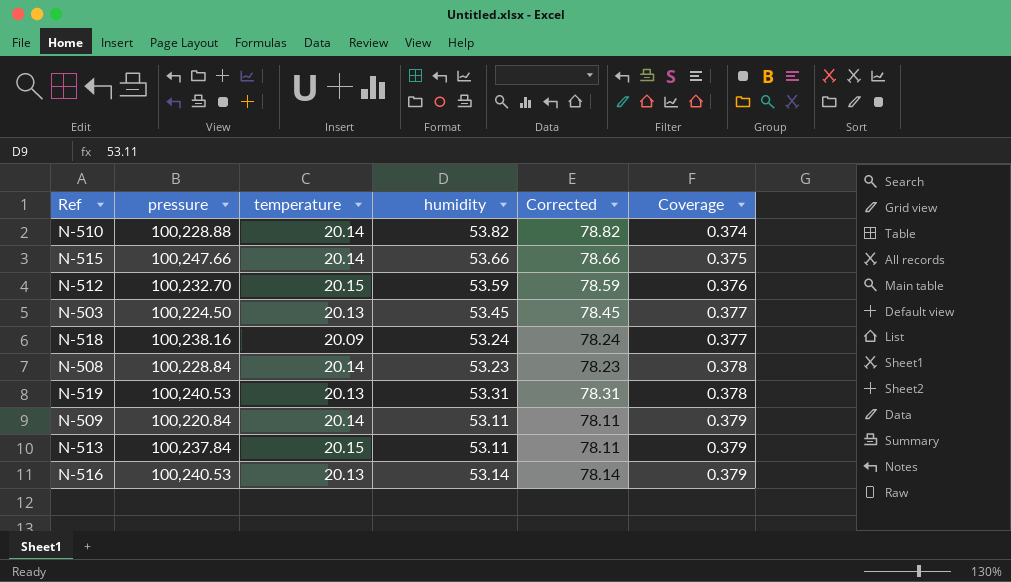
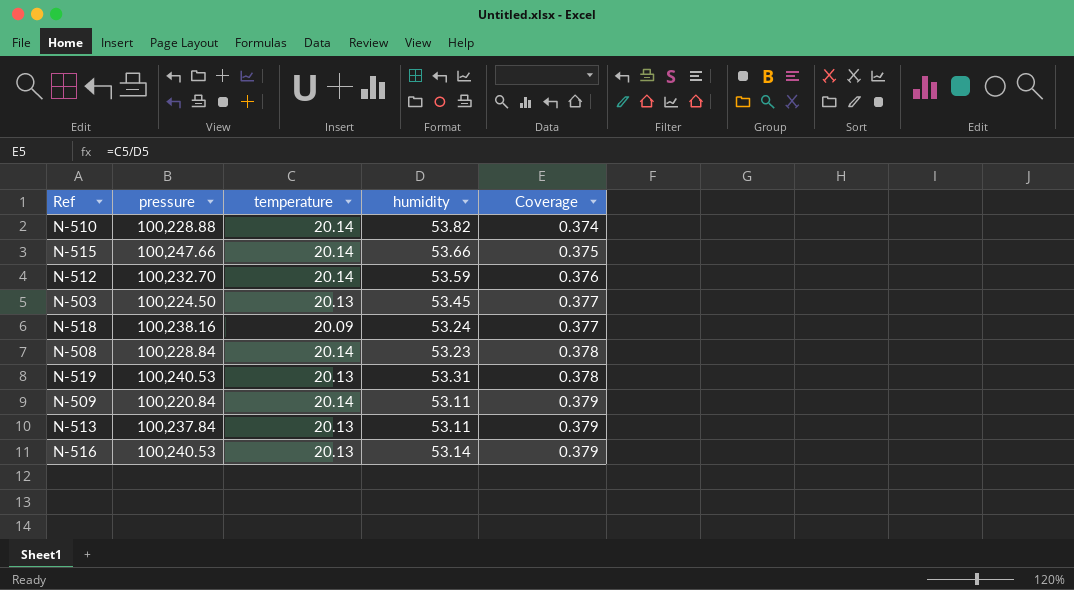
column Corrected | formula: [humidity] + 25 -> none
N-512 | temperature: 20.15 -> 20.14
N-513 | temperature: 20.15 -> 20.13

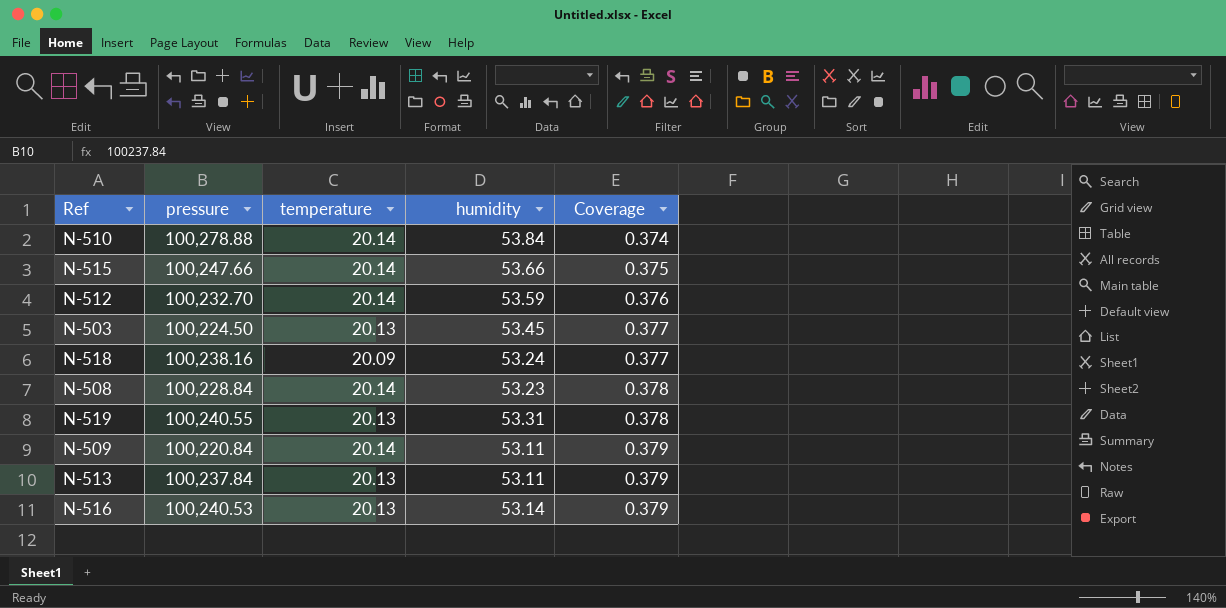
N-510 | pressure: 100,228.88 -> 100,278.88
N-510 | humidity: 53.82 -> 53.84
N-519 | pressure: 100,240.53 -> 100,240.55

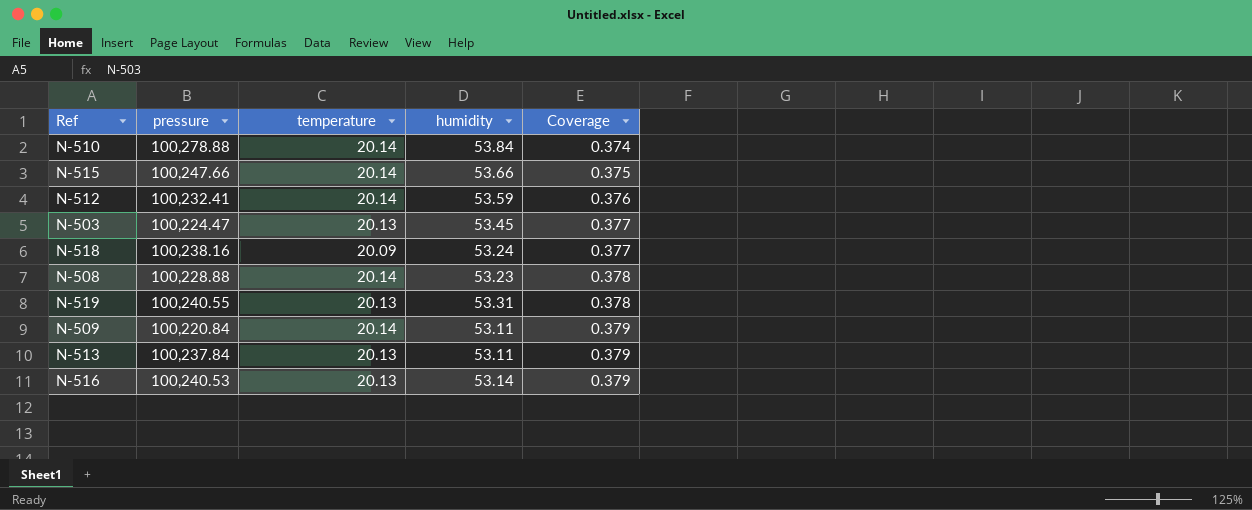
N-512 | pressure: 100,232.70 -> 100,232.41
N-503 | pressure: 100,224.50 -> 100,224.47
N-508 | pressure: 100,228.84 -> 100,228.88

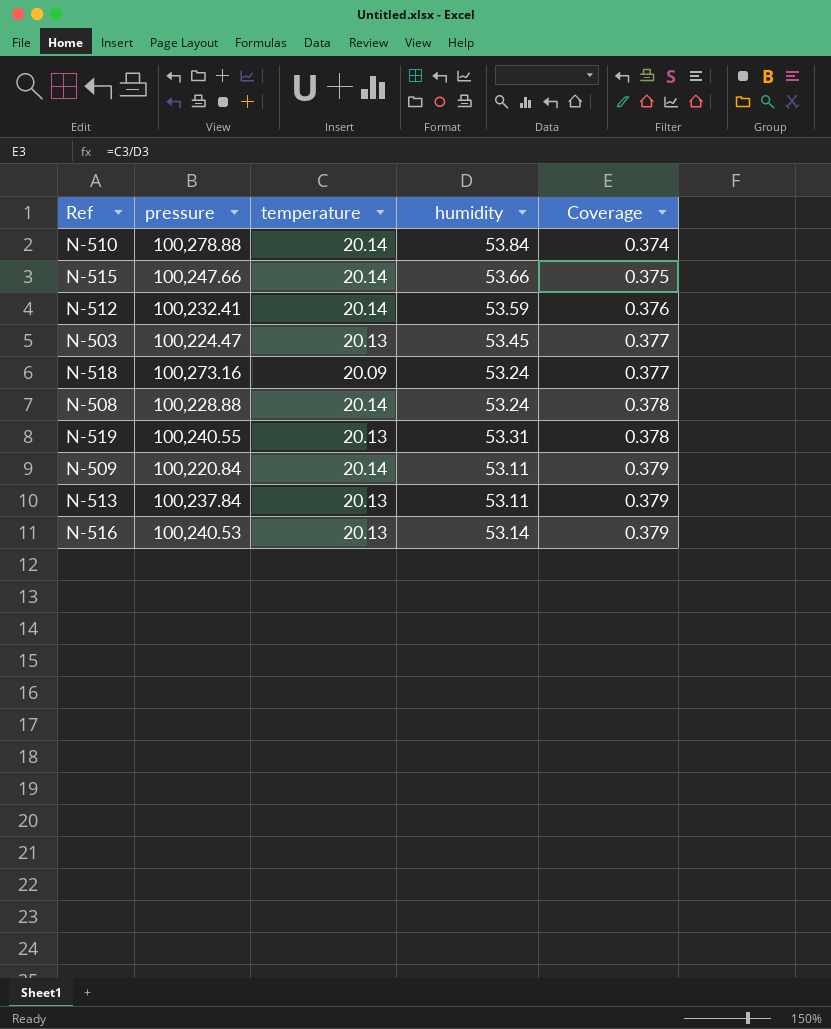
N-518 | pressure: 100,238.16 -> 100,273.16
N-508 | humidity: 53.23 -> 53.24

